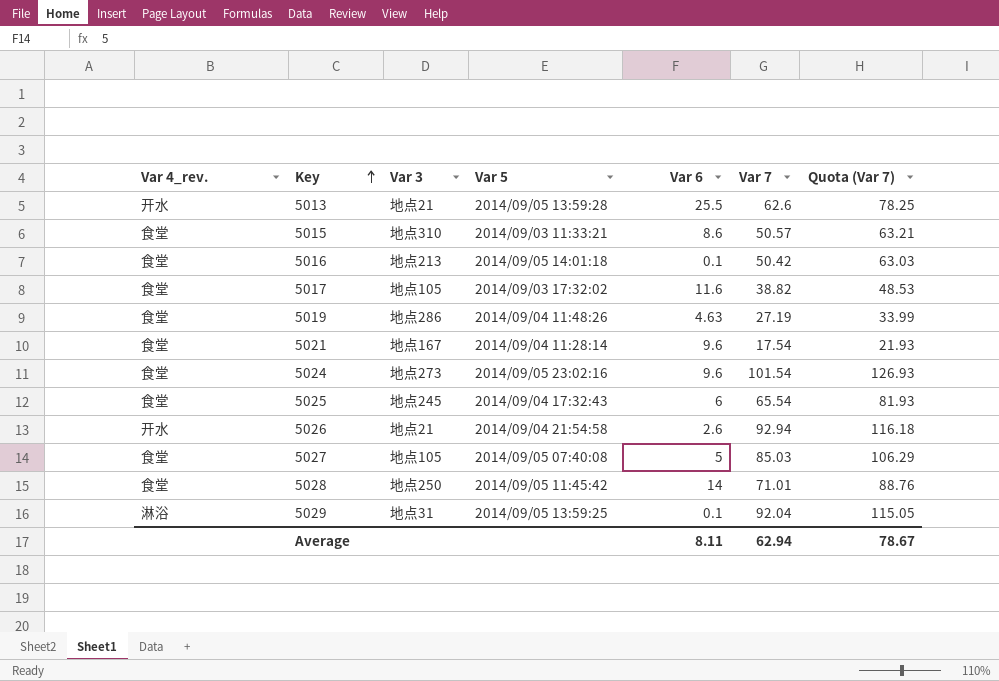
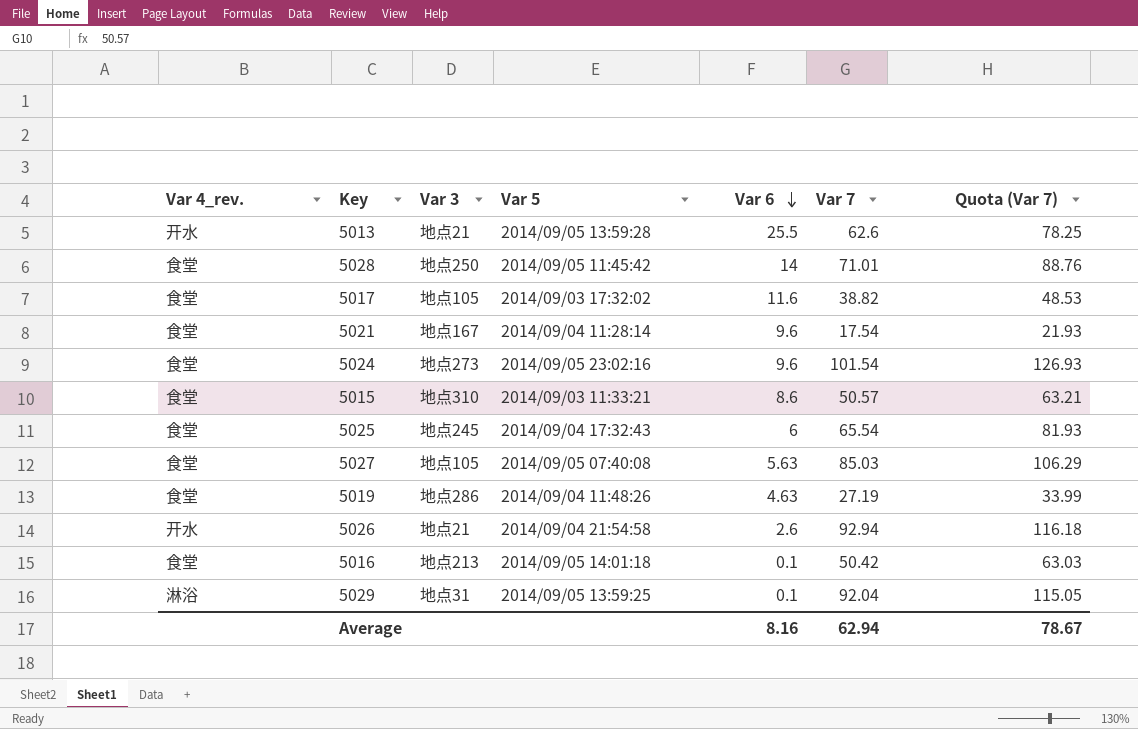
row order: Key ascending -> Var 6 descending
5027 | Var 6: 5 -> 5.63
Average | Var 6: 8.11 -> 8.16

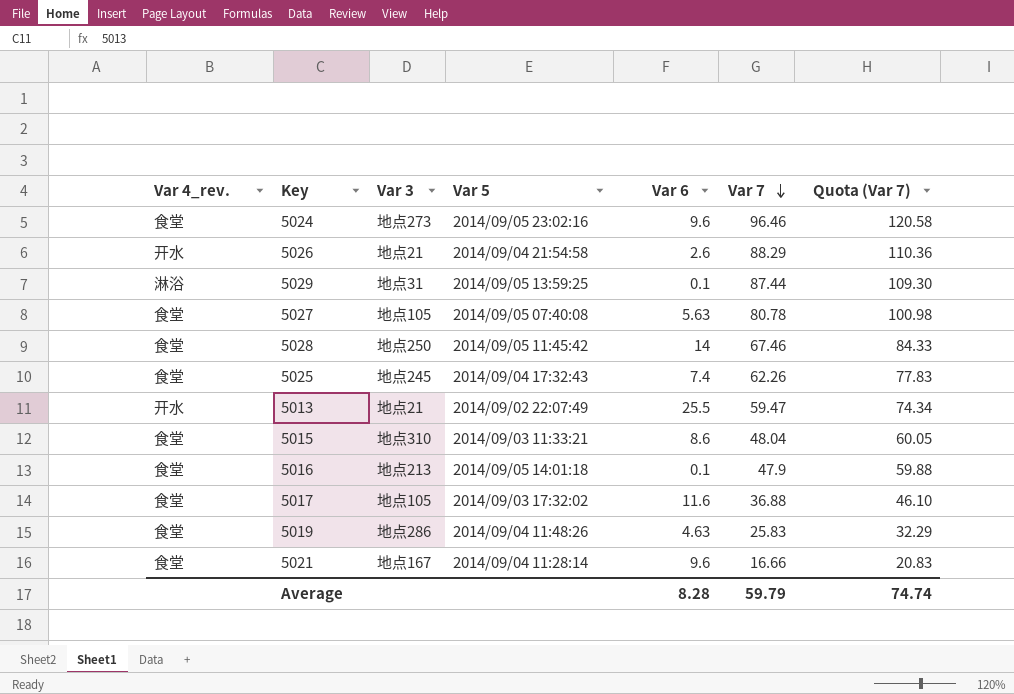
row order: Var 6 descending -> Var 7 descending
5024 | Var 7: 101.54 -> 96.46
5024 | Quota (Var 7): 126.93 -> 120.58
5026 | Var 7: 92.94 -> 88.29
5026 | Quota (Var 7): 116.18 -> 110.36
5029 | Var 7: 92.04 -> 87.44
5029 | Quota (Var 7): 115.05 -> 109.30
5027 | Var 7: 85.03 -> 80.78
5027 | Quota (Var 7): 106.29 -> 100.98
5028 | Var 7: 71.01 -> 67.46
5028 | Quota (Var 7): 88.76 -> 84.33
5025 | Var 6: 6 -> 7.4
5025 | Var 7: 65.54 -> 62.26
5025 | Quota (Var 7): 81.93 -> 77.83
5013 | Var 5: 2014/09/05 13:59:28 -> 2014/09/02 22:07:49
5013 | Var 7: 62.6 -> 59.47
5013 | Quota (Var 7): 78.25 -> 74.34
5015 | Var 7: 50.57 -> 48.04
5015 | Quota (Var 7): 63.21 -> 60.05
5016 | Var 7: 50.42 -> 47.9
5016 | Quota (Var 7): 63.03 -> 59.88
5017 | Var 7: 38.82 -> 36.88
5017 | Quota (Var 7): 48.53 -> 46.10
5019 | Var 7: 27.19 -> 25.83
5019 | Quota (Var 7): 33.99 -> 32.29
5021 | Var 7: 17.54 -> 16.66
5021 | Quota (Var 7): 21.93 -> 20.83
Average | Var 6: 8.16 -> 8.28
Average | Var 7: 62.94 -> 59.79
Average | Quota (Var 7): 78.67 -> 74.74

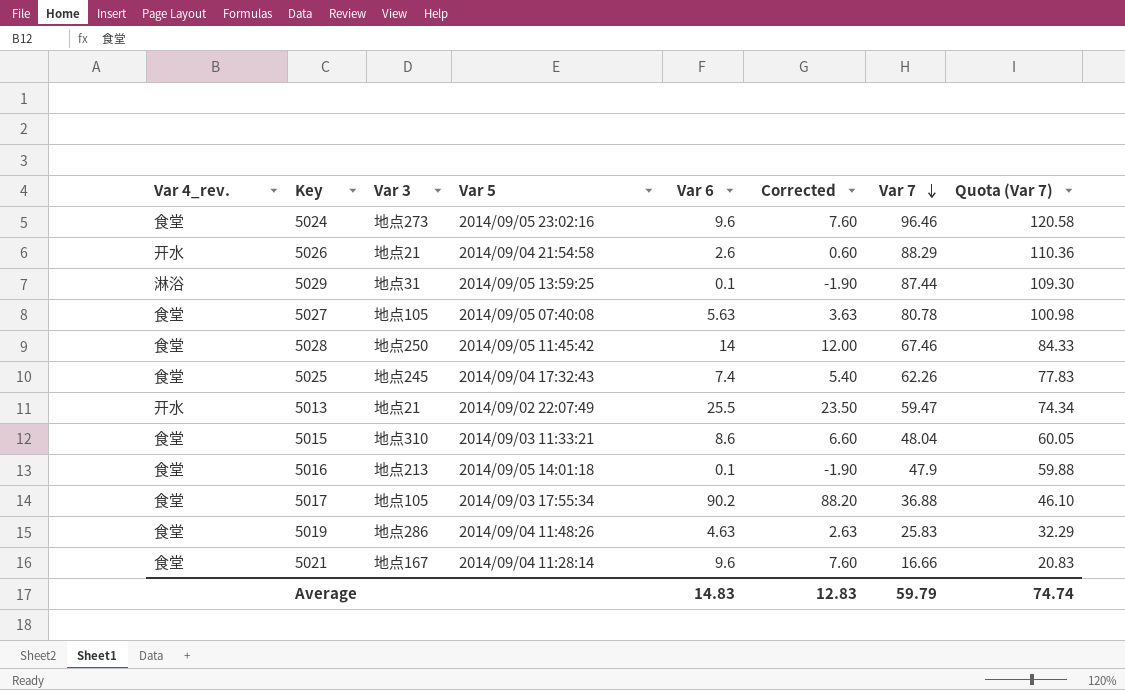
column Corrected | formula: none -> [Var 6] - 2
5017 | Var 5: 2014/09/03 17:32:02 -> 2014/09/03 17:55:34
5017 | Var 6: 11.6 -> 90.2
Average | Var 6: 8.28 -> 14.83

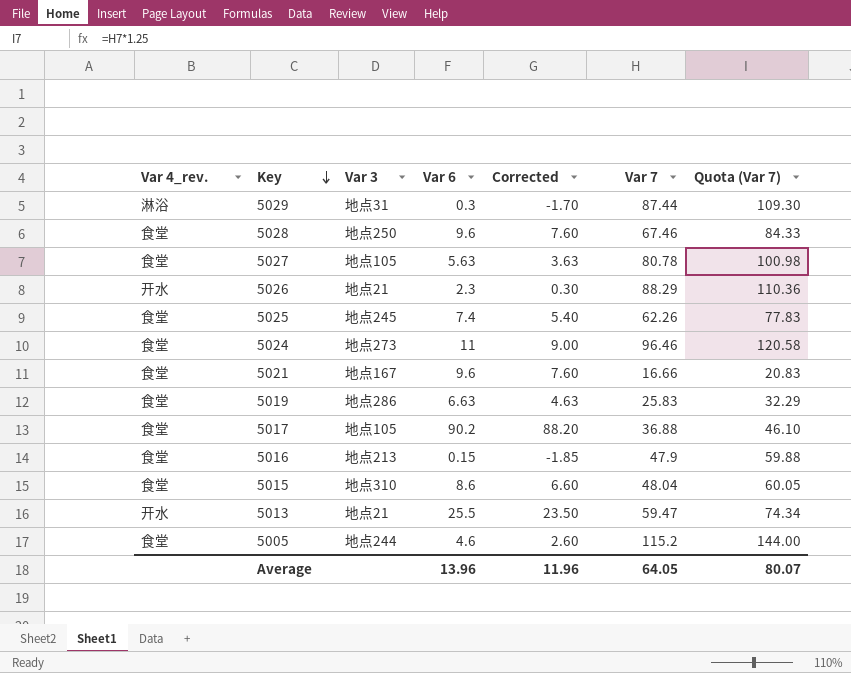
row order: Var 7 descending -> Key descending
column Var 5 | position: 4 -> none
5029 | Var 6: 0.1 -> 0.3
5029 | Corrected: -1.90 -> -1.70
5028 | Var 6: 14 -> 9.6
5028 | Corrected: 12.00 -> 7.60
5026 | Var 6: 2.6 -> 2.3
5026 | Corrected: 0.60 -> 0.30
5024 | Var 6: 9.6 -> 11
5024 | Corrected: 7.60 -> 9.00
5019 | Var 6: 4.63 -> 6.63
5019 | Corrected: 2.63 -> 4.63
5016 | Var 6: 0.1 -> 0.15
5016 | Corrected: -1.90 -> -1.85
row 5005: none -> 食堂 | 地点244 | 4.6 | 2.60 | 115.2 | 144.00
Average | Var 6: 14.83 -> 13.96
Average | Corrected: 12.83 -> 11.96
Average | Var 7: 59.79 -> 64.05
Average | Quota (Var 7): 74.74 -> 80.07

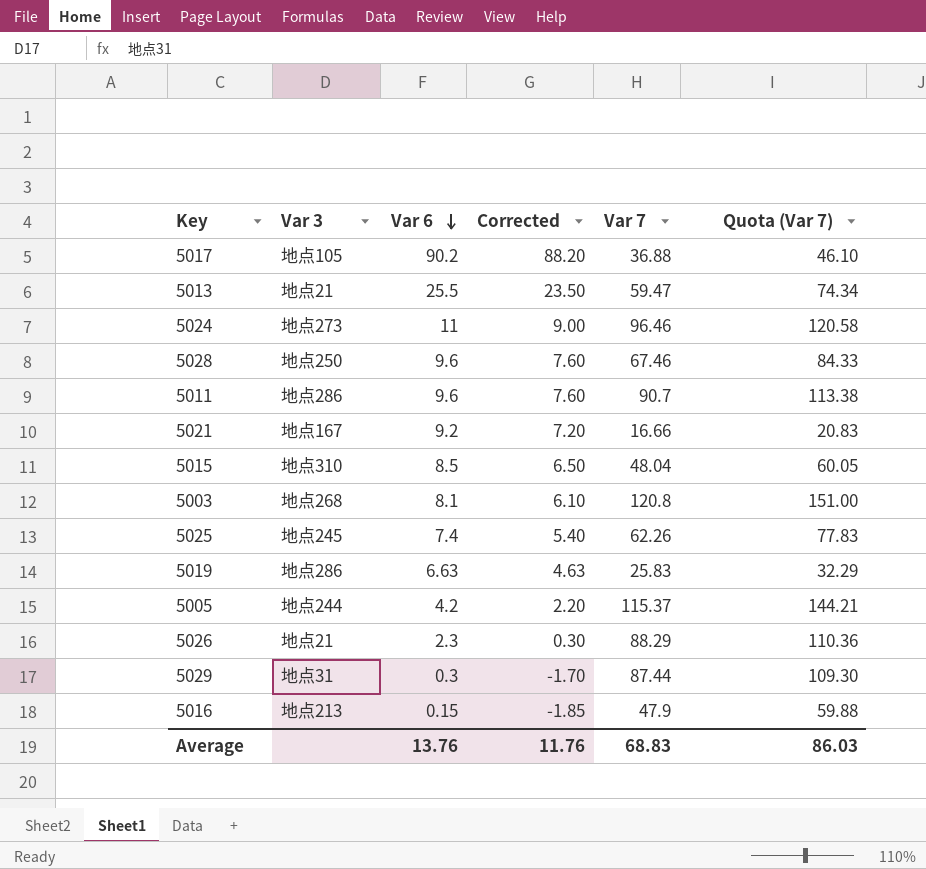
row order: Key descending -> Var 6 descending
column Var 4_rev. | position: 1 -> none
row 5027: 食堂 | 地点105 | 5.63 | 3.63 | 80.78 | 100.98 -> none
row 5011: none -> 地点286 | 9.6 | 7.60 | 90.7 | 113.38
5021 | Var 6: 9.6 -> 9.2
5021 | Corrected: 7.60 -> 7.20
5015 | Var 6: 8.6 -> 8.5
5015 | Corrected: 6.60 -> 6.50
row 5003: none -> 地点268 | 8.1 | 6.10 | 120.8 | 151.00
5005 | Var 6: 4.6 -> 4.2
5005 | Corrected: 2.60 -> 2.20
5005 | Var 7: 115.2 -> 115.37
5005 | Quota (Var 7): 144.00 -> 144.21
Average | Var 6: 13.96 -> 13.76
Average | Corrected: 11.96 -> 11.76
Average | Var 7: 64.05 -> 68.83
Average | Quota (Var 7): 80.07 -> 86.03

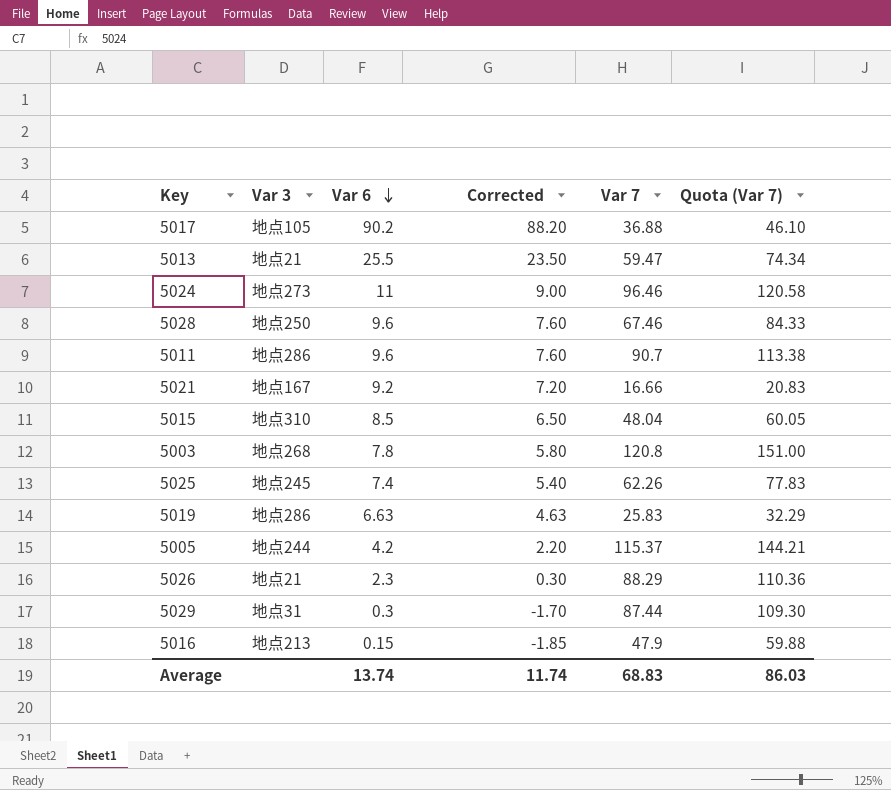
5003 | Var 6: 8.1 -> 7.8
5003 | Corrected: 6.10 -> 5.80
Average | Var 6: 13.76 -> 13.74
Average | Corrected: 11.76 -> 11.74

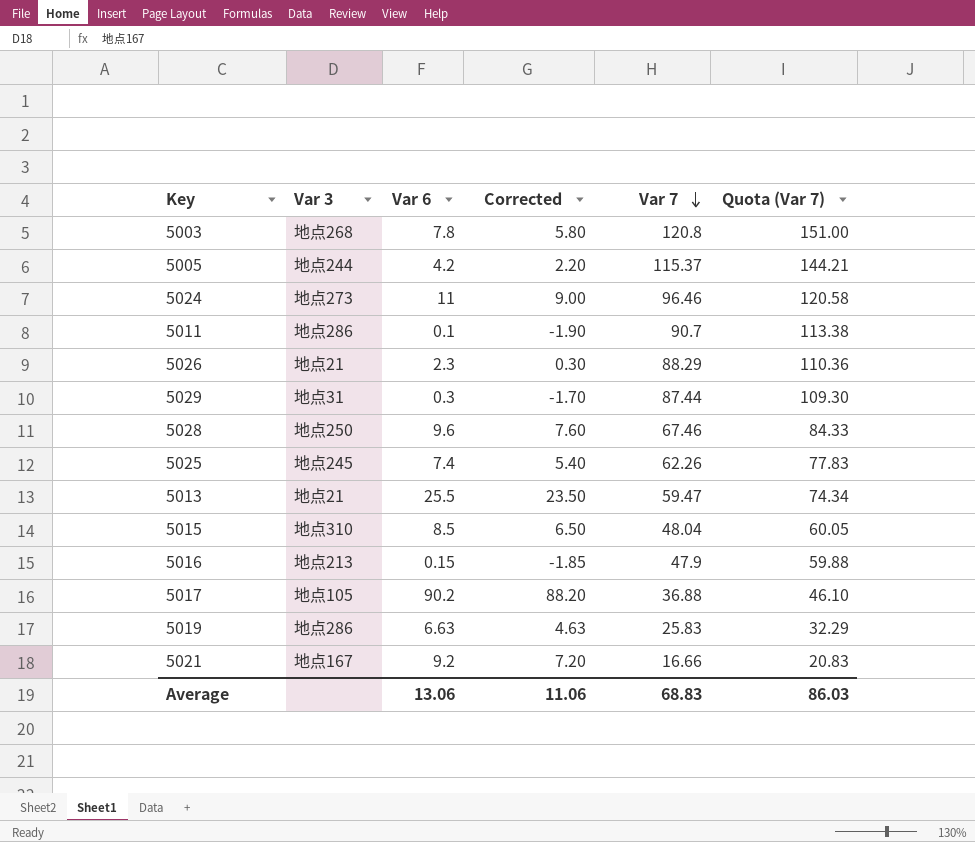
row order: Var 6 descending -> Var 7 descending
5011 | Var 6: 9.6 -> 0.1
5011 | Corrected: 7.60 -> -1.90
Average | Var 6: 13.74 -> 13.06
Average | Corrected: 11.74 -> 11.06

